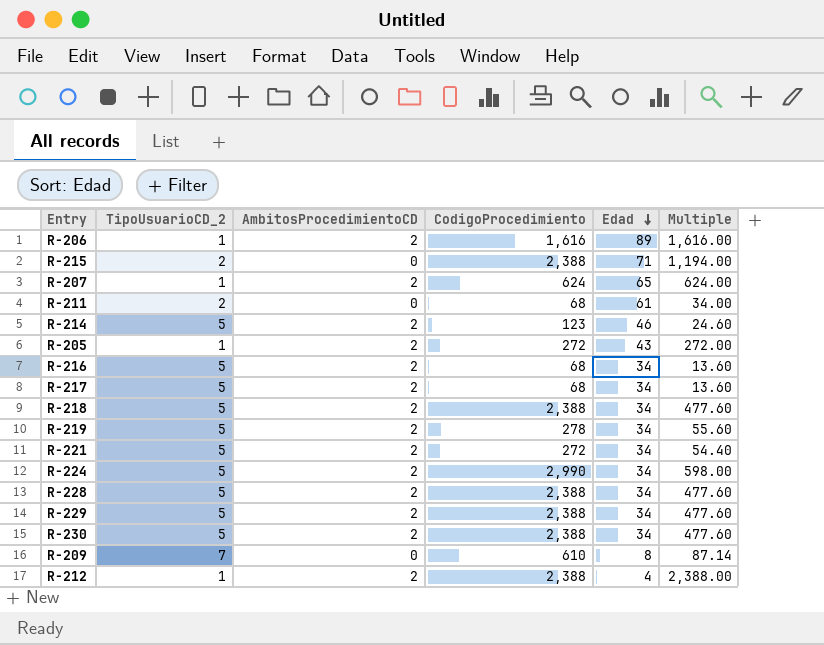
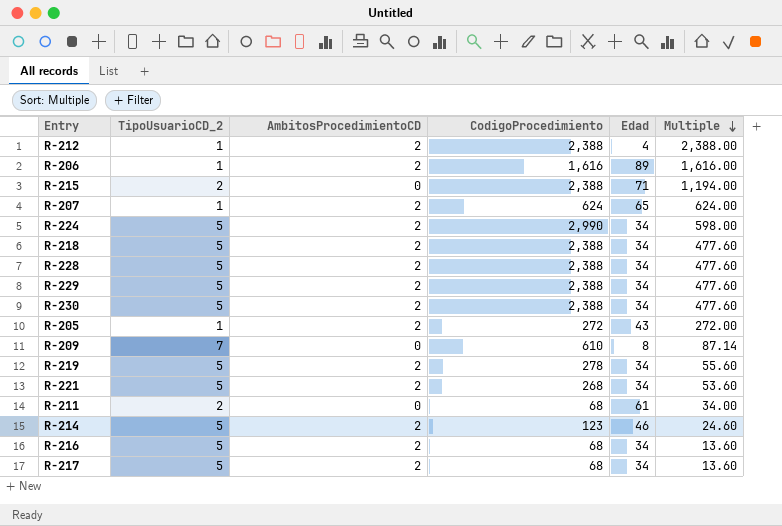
row order: Edad descending -> Multiple descending
R-221 | CodigoProcedimiento: 272 -> 268
R-221 | Multiple: 54.40 -> 53.60

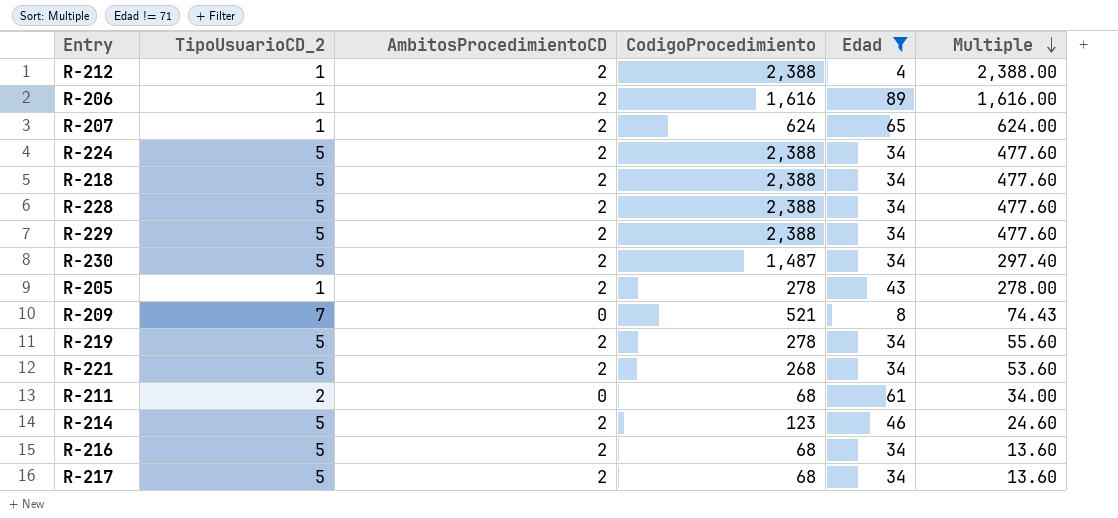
filter: none -> Edad != 71
R-224 | CodigoProcedimiento: 2,990 -> 2,388
R-224 | Multiple: 598.00 -> 477.60
R-230 | CodigoProcedimiento: 2,388 -> 1,487
R-230 | Multiple: 477.60 -> 297.40
R-205 | CodigoProcedimiento: 272 -> 278
R-205 | Multiple: 272.00 -> 278.00
R-209 | CodigoProcedimiento: 610 -> 521
R-209 | Multiple: 87.14 -> 74.43

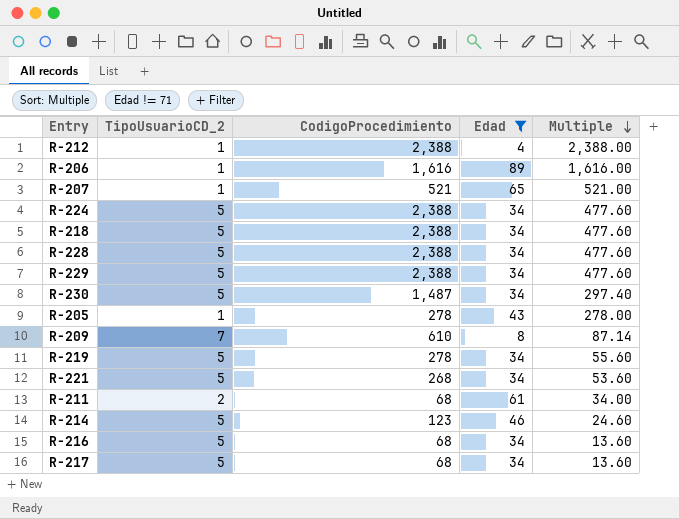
column AmbitosProcedimientoCD | position: 3 -> none
R-207 | CodigoProcedimiento: 624 -> 521
R-207 | Multiple: 624.00 -> 521.00
R-209 | CodigoProcedimiento: 521 -> 610
R-209 | Multiple: 74.43 -> 87.14

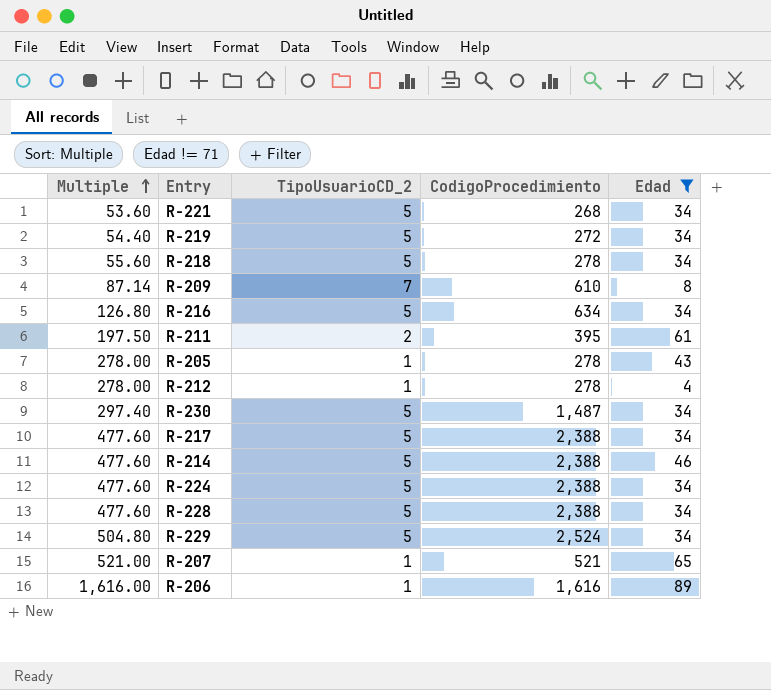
row order: Multiple descending -> Multiple ascending
column Multiple | position: 5 -> 1
R-219 | Multiple: 55.60 -> 54.40
R-219 | CodigoProcedimiento: 278 -> 272
R-218 | Multiple: 477.60 -> 55.60
R-218 | CodigoProcedimiento: 2,388 -> 278
R-216 | Multiple: 13.60 -> 126.80
R-216 | CodigoProcedimiento: 68 -> 634
R-211 | Multiple: 34.00 -> 197.50
R-211 | CodigoProcedimiento: 68 -> 395
R-212 | Multiple: 2,388.00 -> 278.00
R-212 | CodigoProcedimiento: 2,388 -> 278
R-217 | Multiple: 13.60 -> 477.60
R-217 | CodigoProcedimiento: 68 -> 2,388
R-214 | Multiple: 24.60 -> 477.60
R-214 | CodigoProcedimiento: 123 -> 2,388
R-229 | Multiple: 477.60 -> 504.80
R-229 | CodigoProcedimiento: 2,388 -> 2,524

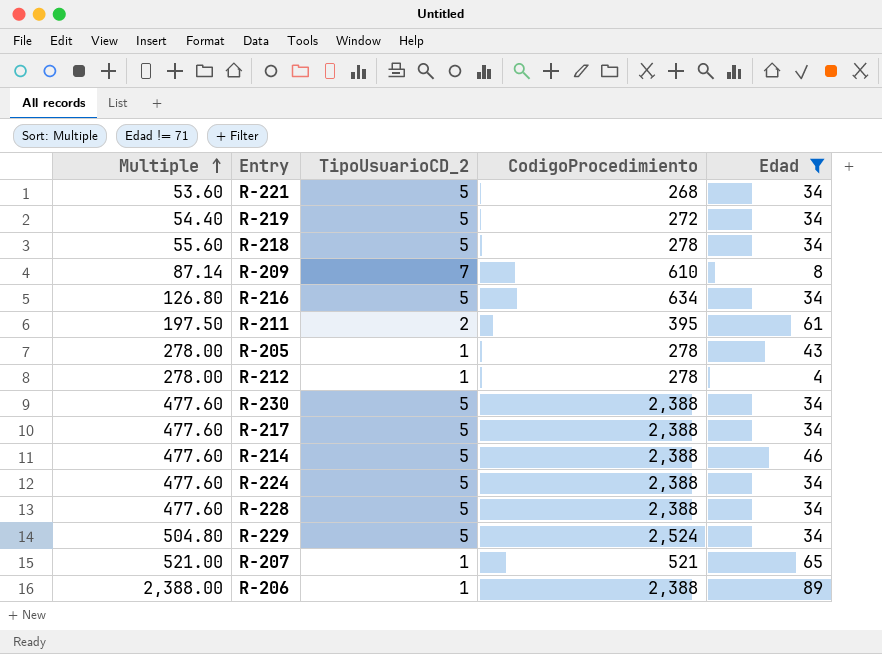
R-230 | Multiple: 297.40 -> 477.60
R-230 | CodigoProcedimiento: 1,487 -> 2,388
R-206 | Multiple: 1,616.00 -> 2,388.00
R-206 | CodigoProcedimiento: 1,616 -> 2,388

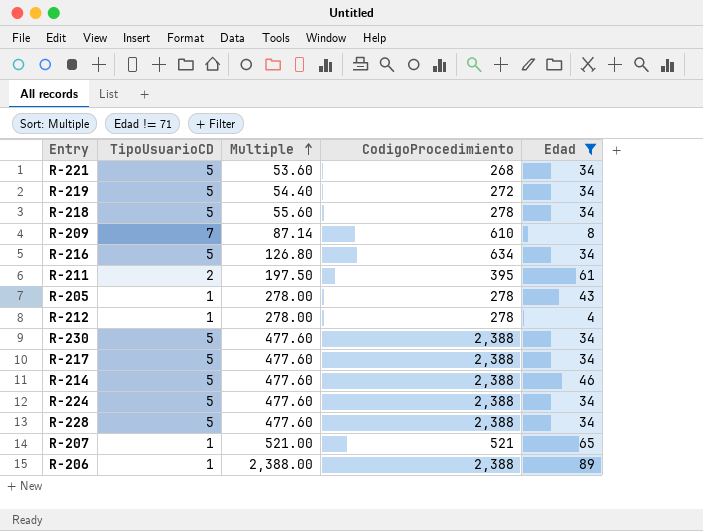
column name: TipoUsuarioCD_2 -> TipoUsuarioCD
column Multiple | position: 1 -> 3
row R-229: 504.80 | 5 | 2,524 | 34 -> none

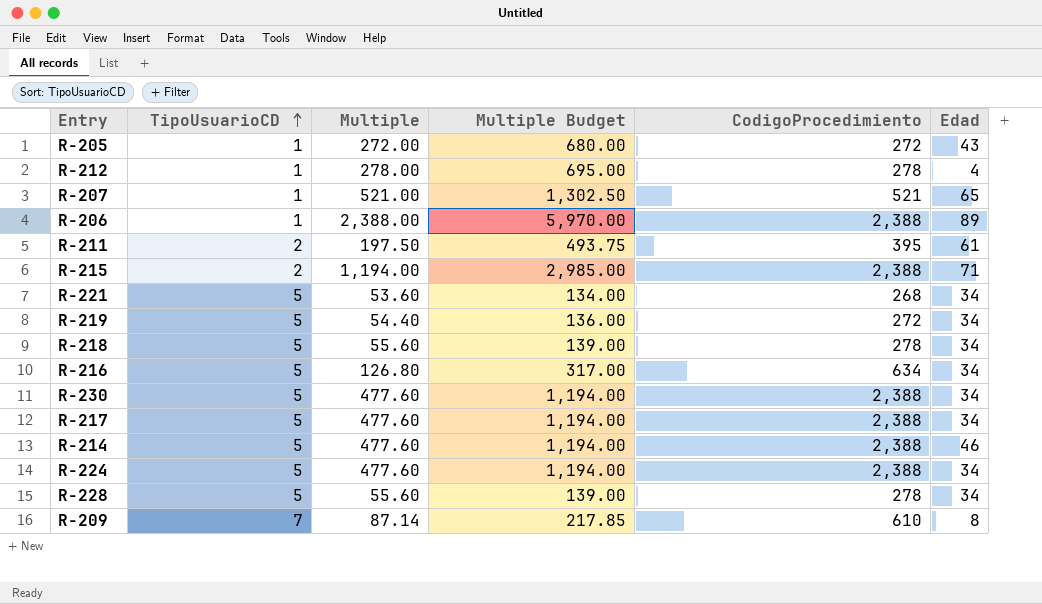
filter: Edad != 71 -> none
row order: Multiple ascending -> TipoUsuarioCD ascending
column Multiple Budget | formula: none -> [Multiple] * 2.5
R-205 | Multiple: 278.00 -> 272.00
R-205 | CodigoProcedimiento: 278 -> 272
R-228 | Multiple: 477.60 -> 55.60
R-228 | CodigoProcedimiento: 2,388 -> 278

